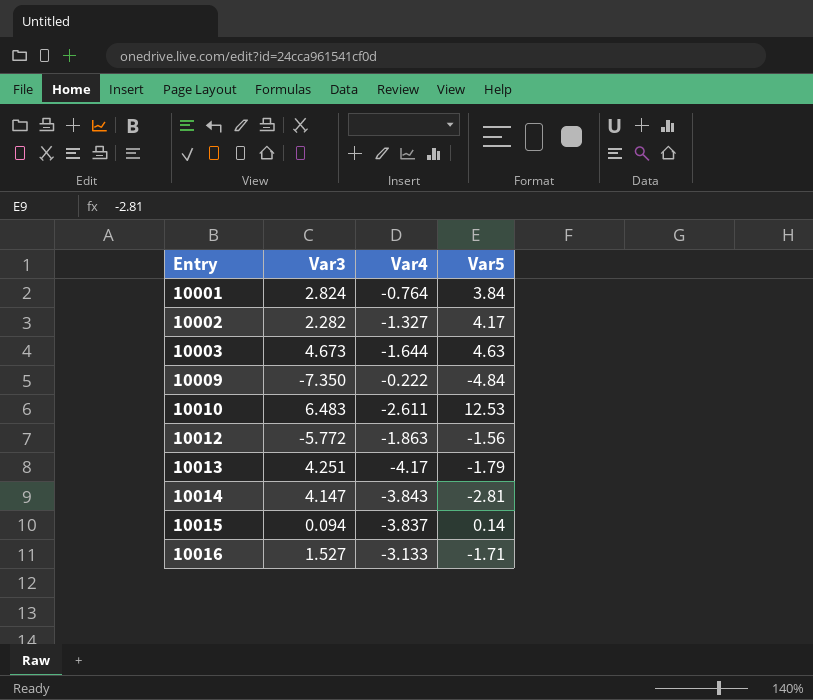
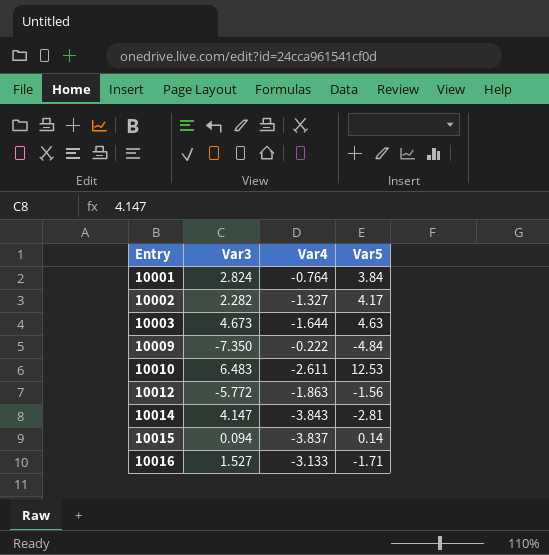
row 10013: 4.251 | -4.17 | -1.79 -> none

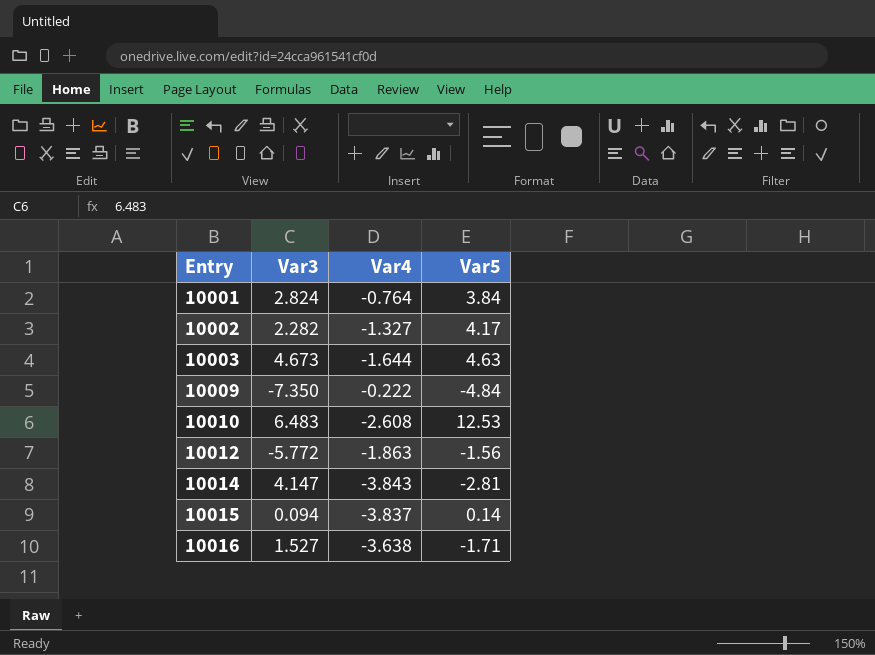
10010 | Var4: -2.611 -> -2.608
10016 | Var4: -3.133 -> -3.638

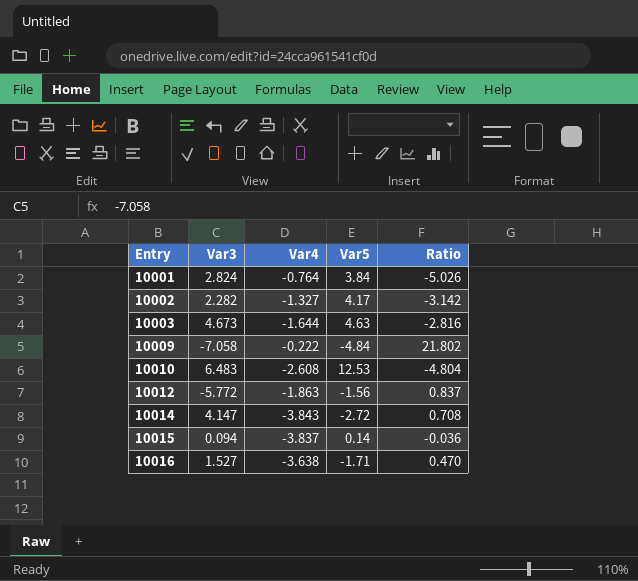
column Ratio | formula: none -> [Var5] / [Var4]
10009 | Var3: -7.350 -> -7.058
10014 | Var5: -2.81 -> -2.72

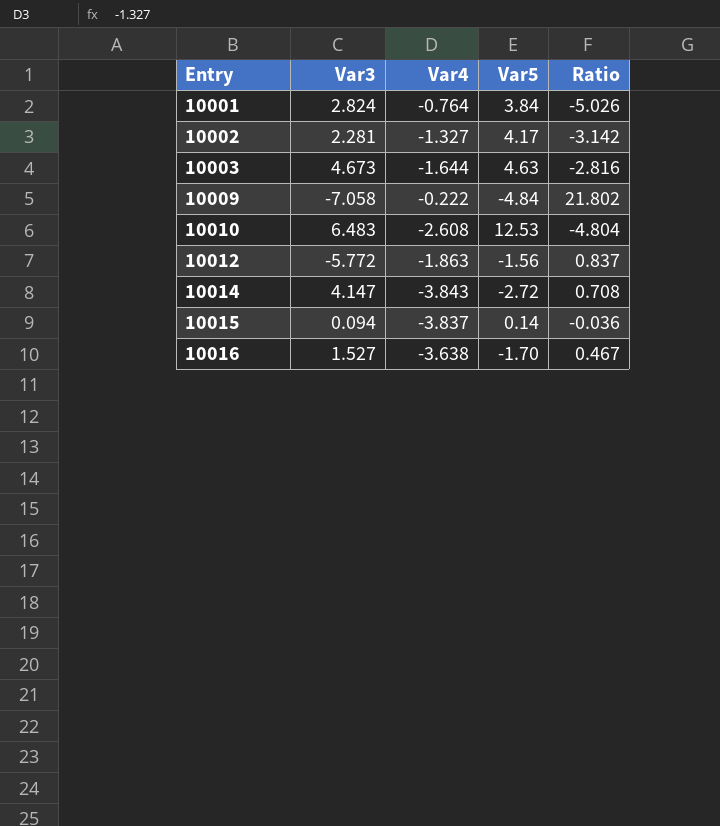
10002 | Var3: 2.282 -> 2.281
10016 | Var5: -1.71 -> -1.70
10016 | Ratio: 0.470 -> 0.467

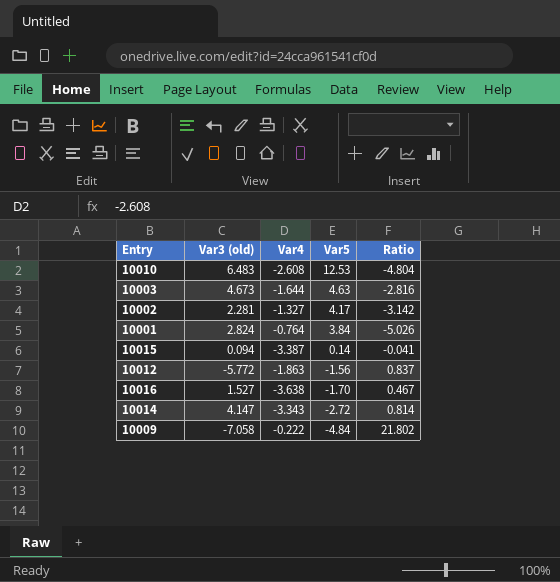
row order: Entry ascending -> Var5 descending
column name: Var3 -> Var3 (old)
10015 | Var4: -3.837 -> -3.387
10015 | Ratio: -0.036 -> -0.041
10014 | Var4: -3.843 -> -3.343
10014 | Ratio: 0.708 -> 0.814

